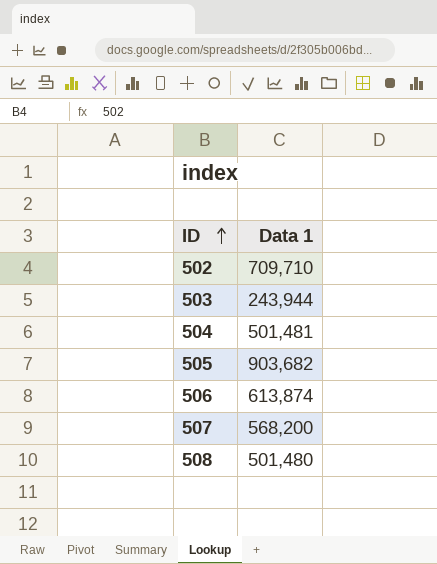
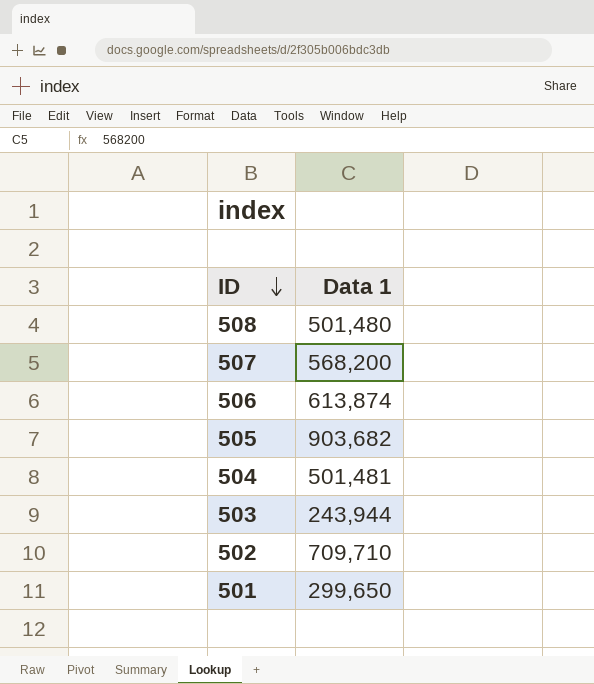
row order: ID ascending -> ID descending
row 501: none -> 299,650

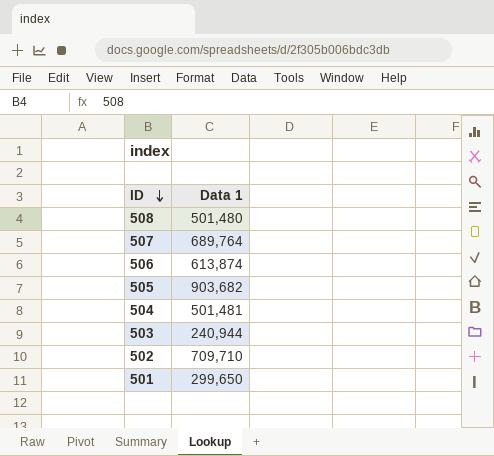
507 | Data 1: 568,200 -> 689,764
503 | Data 1: 243,944 -> 240,944

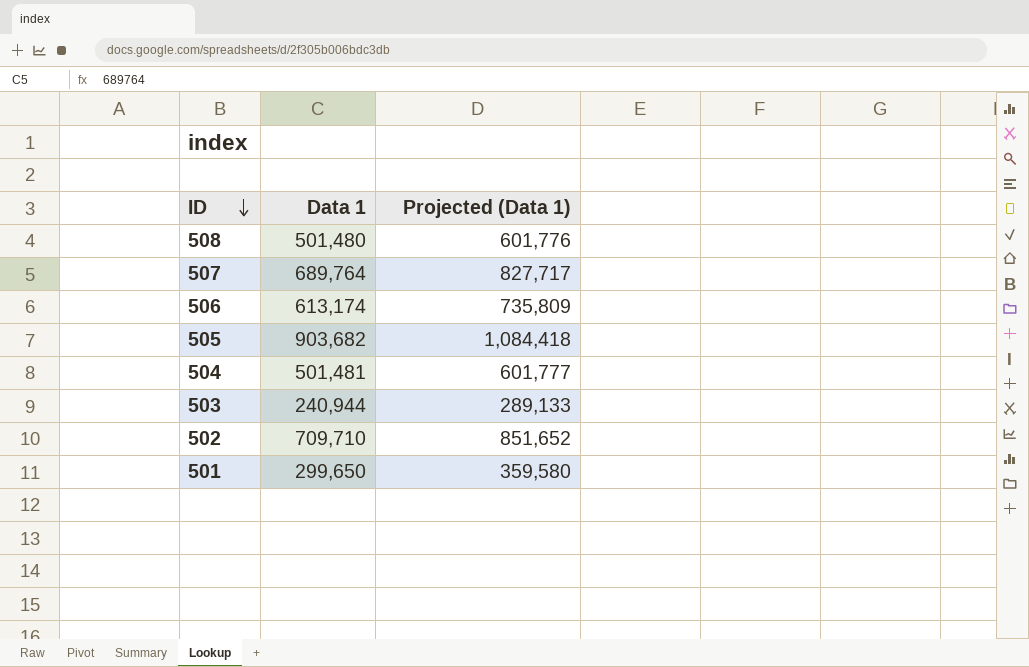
column Projected (Data 1) | formula: none -> [Data 1] * 1.2
506 | Data 1: 613,874 -> 613,174

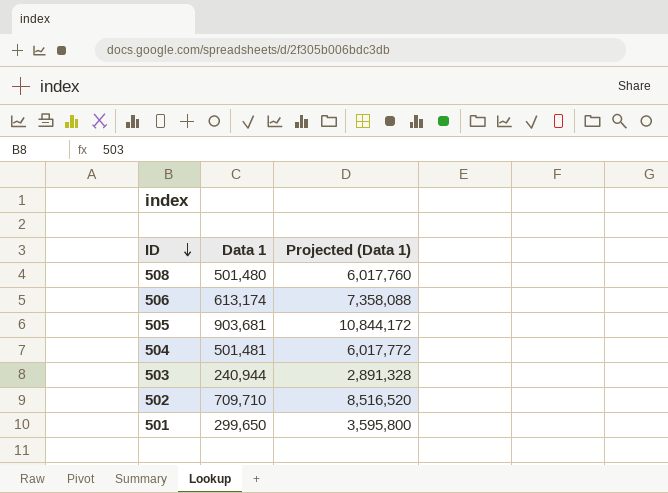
column Projected (Data 1) | formula: [Data 1] * 1.2 -> [Data 1] * 12
row 507: 689,764 | 827,717 -> none
505 | Data 1: 903,682 -> 903,681

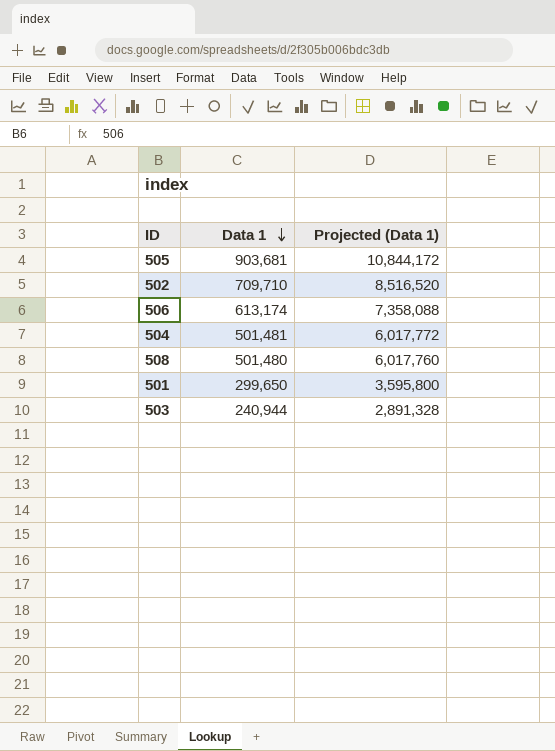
row order: ID descending -> Data 1 descending

